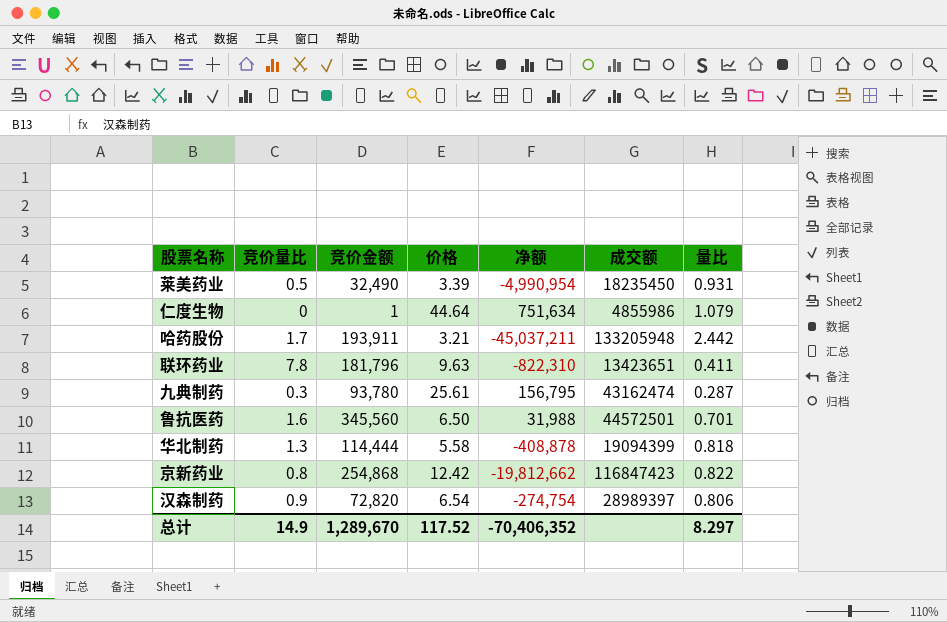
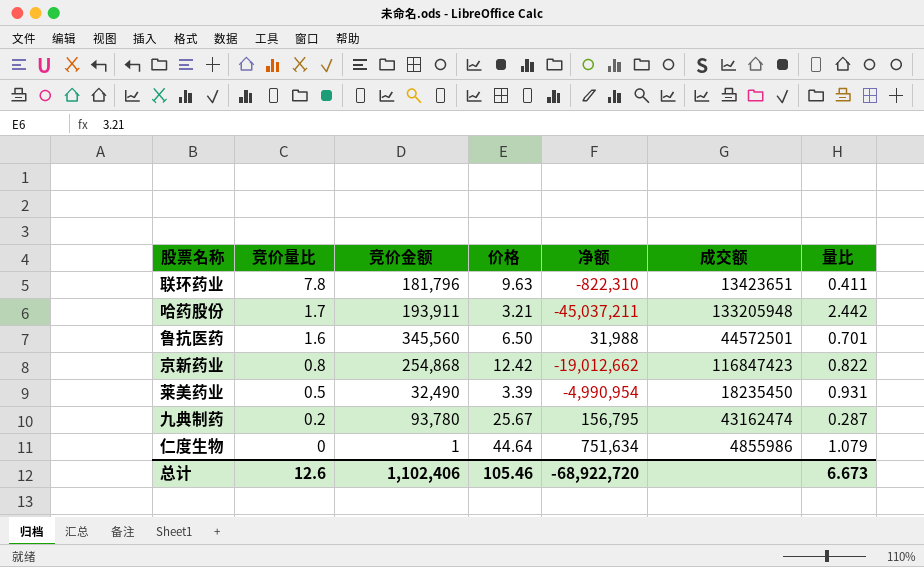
row order: none -> 竞价量比 descending
row 华北制药: 1.3 | 114,444 | 5.58 | -408,878 | 19094399 | 0.818 -> none
row 汉森制药: 0.9 | 72,820 | 6.54 | -274,754 | 28989397 | 0.806 -> none
京新药业 | 净额: -19,812,662 -> -19,012,662
九典制药 | 竞价量比: 0.3 -> 0.2
九典制药 | 价格: 25.61 -> 25.67
总计 | 竞价量比: 14.9 -> 12.6
总计 | 竞价金额: 1,289,670 -> 1,102,406
总计 | 价格: 117.52 -> 105.46
总计 | 净额: -70,406,352 -> -68,922,720
总计 | 量比: 8.297 -> 6.673

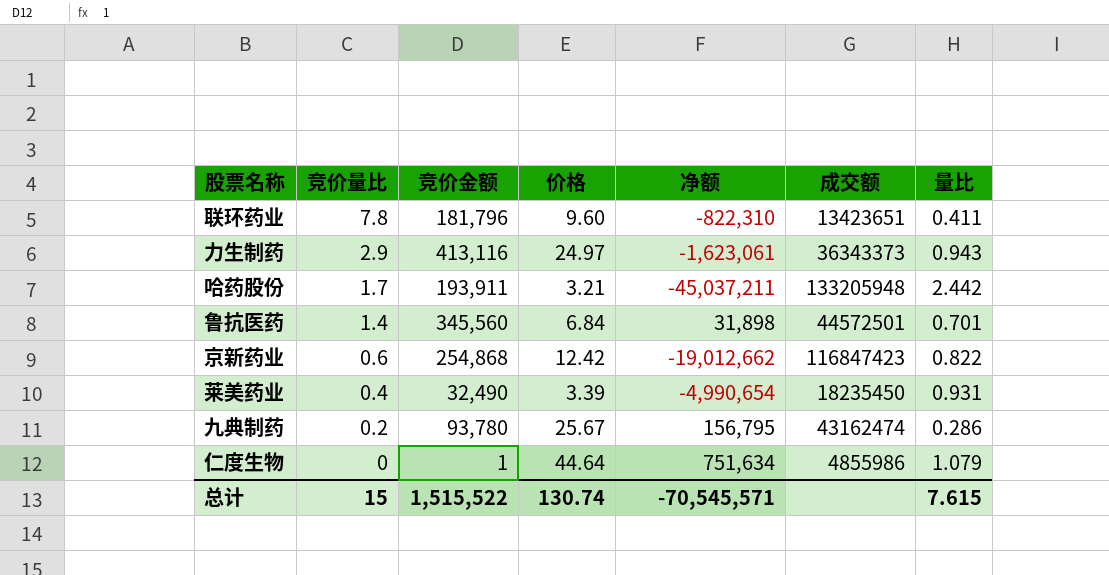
联环药业 | 价格: 9.63 -> 9.60
row 力生制药: none -> 2.9 | 413,116 | 24.97 | -1,623,061 | 36343373 | 0.943
鲁抗医药 | 竞价量比: 1.6 -> 1.4
鲁抗医药 | 价格: 6.50 -> 6.84
鲁抗医药 | 净额: 31,988 -> 31,898
京新药业 | 竞价量比: 0.8 -> 0.6
莱美药业 | 竞价量比: 0.5 -> 0.4
莱美药业 | 净额: -4,990,954 -> -4,990,654
九典制药 | 量比: 0.287 -> 0.286
总计 | 竞价量比: 12.6 -> 15
总计 | 竞价金额: 1,102,406 -> 1,515,522
总计 | 价格: 105.46 -> 130.74
总计 | 净额: -68,922,720 -> -70,545,571
总计 | 量比: 6.673 -> 7.615

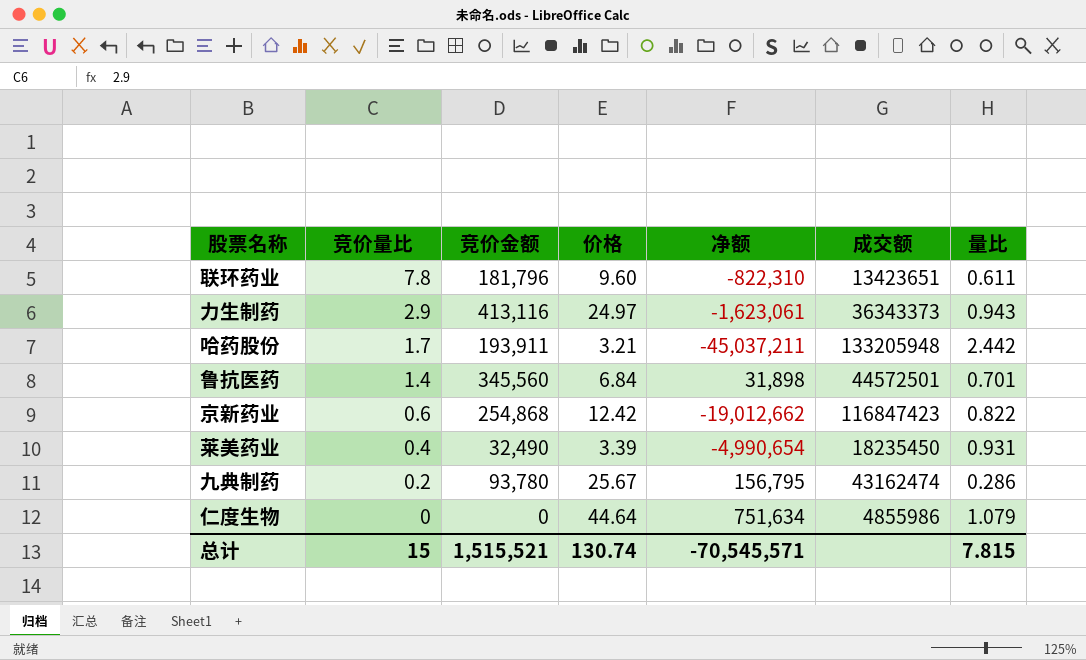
联环药业 | 量比: 0.411 -> 0.611
仁度生物 | 竞价金额: 1 -> 0
总计 | 竞价金额: 1,515,522 -> 1,515,521
总计 | 量比: 7.615 -> 7.815

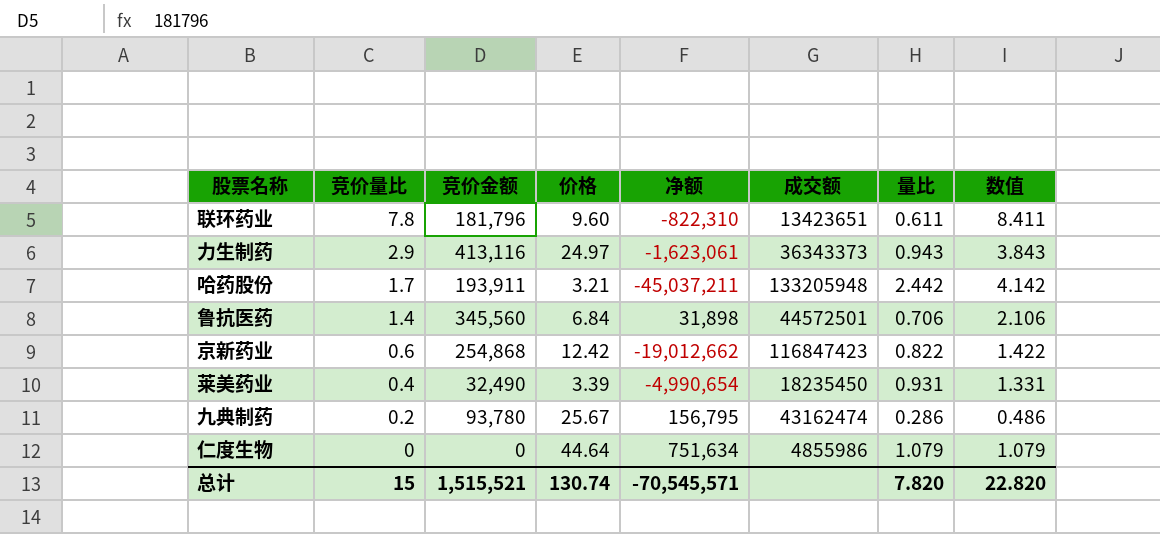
column 数值 | formula: none -> [竞价量比] + [量比]
鲁抗医药 | 量比: 0.701 -> 0.706
总计 | 量比: 7.815 -> 7.820

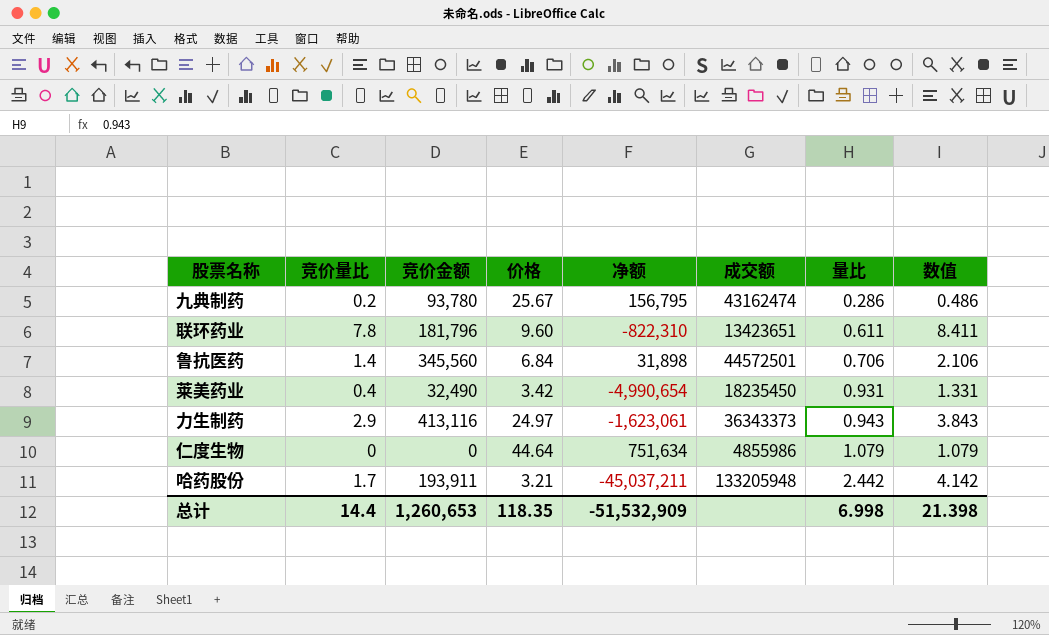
row order: 竞价量比 descending -> 量比 ascending
row 京新药业: 0.6 | 254,868 | 12.42 | -19,012,662 | 116847423 | 0.822 | 1.422 -> none
莱美药业 | 价格: 3.39 -> 3.42
总计 | 竞价量比: 15 -> 14.4
总计 | 竞价金额: 1,515,521 -> 1,260,653
总计 | 价格: 130.74 -> 118.35
总计 | 净额: -70,545,571 -> -51,532,909
总计 | 量比: 7.820 -> 6.998
总计 | 数值: 22.820 -> 21.398

